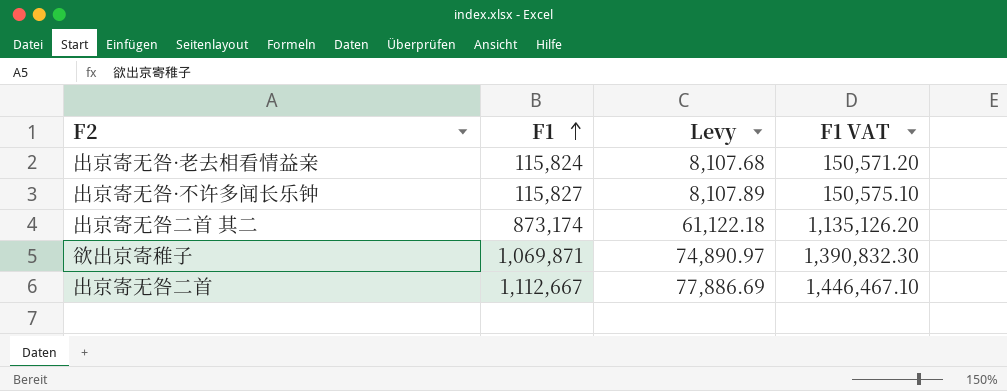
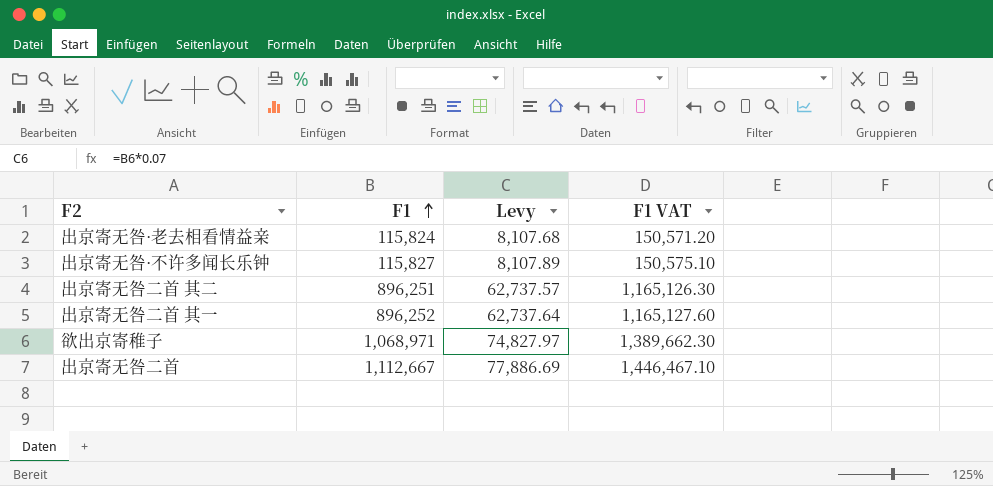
出京寄无咎二首 其二 | F1: 873,174 -> 896,251
出京寄无咎二首 其二 | Levy: 61,122.18 -> 62,737.57
出京寄无咎二首 其二 | F1 VAT: 1,135,126.20 -> 1,165,126.30
row 出京寄无咎二首 其一: none -> 896,252 | 62,737.64 | 1,165,127.60
欲出京寄稚子 | F1: 1,069,871 -> 1,068,971
欲出京寄稚子 | Levy: 74,890.97 -> 74,827.97
欲出京寄稚子 | F1 VAT: 1,390,832.30 -> 1,389,662.30

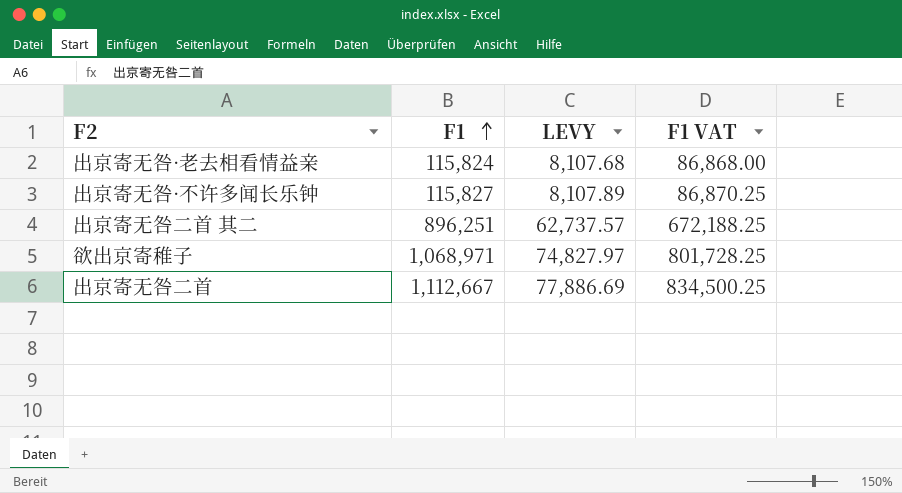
column name: Levy -> LEVY
column F1 VAT | formula: [F1] * 1.3 -> [F1] * 0.75
row 出京寄无咎二首 其一: 896,252 | 62,737.64 | 1,165,127.60 -> none

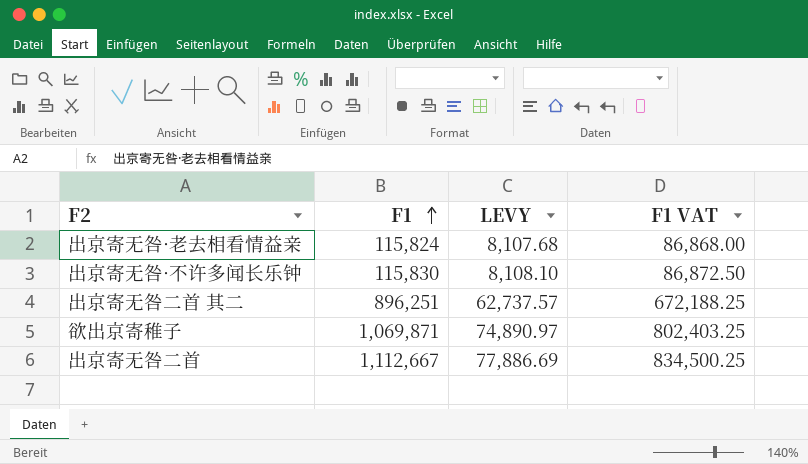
出京寄无咎·不许多闻长乐钟 | F1: 115,827 -> 115,830
出京寄无咎·不许多闻长乐钟 | LEVY: 8,107.89 -> 8,108.10
出京寄无咎·不许多闻长乐钟 | F1 VAT: 86,870.25 -> 86,872.50
欲出京寄稚子 | F1: 1,068,971 -> 1,069,871
欲出京寄稚子 | LEVY: 74,827.97 -> 74,890.97
欲出京寄稚子 | F1 VAT: 801,728.25 -> 802,403.25

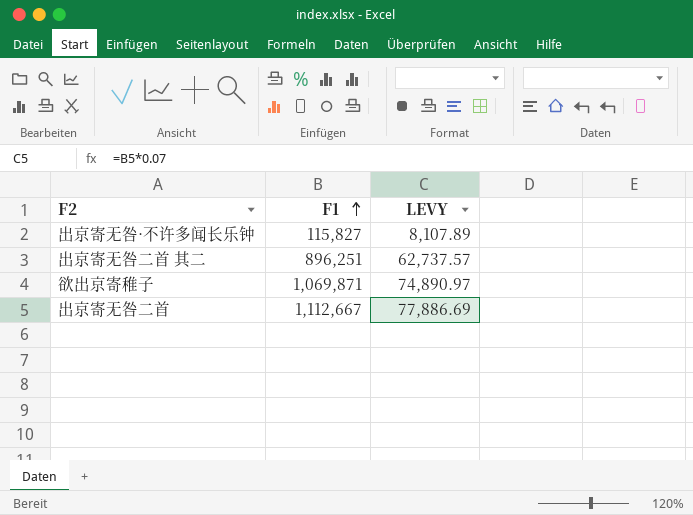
column F1 VAT | formula: [F1] * 0.75 -> none
row 出京寄无咎·老去相看情益亲: 115,824 | 8,107.68 | 86,868.00 -> none
出京寄无咎·不许多闻长乐钟 | F1: 115,830 -> 115,827
出京寄无咎·不许多闻长乐钟 | LEVY: 8,108.10 -> 8,107.89

